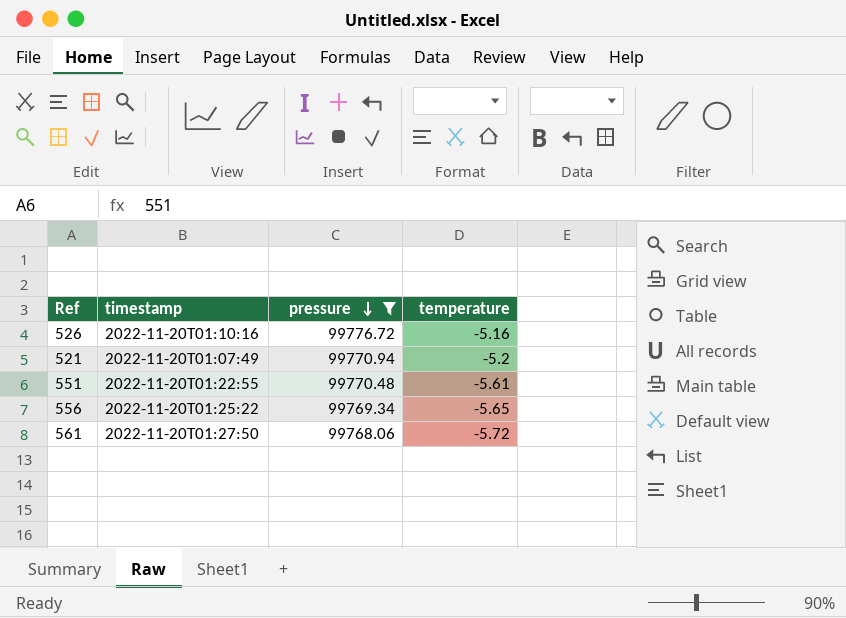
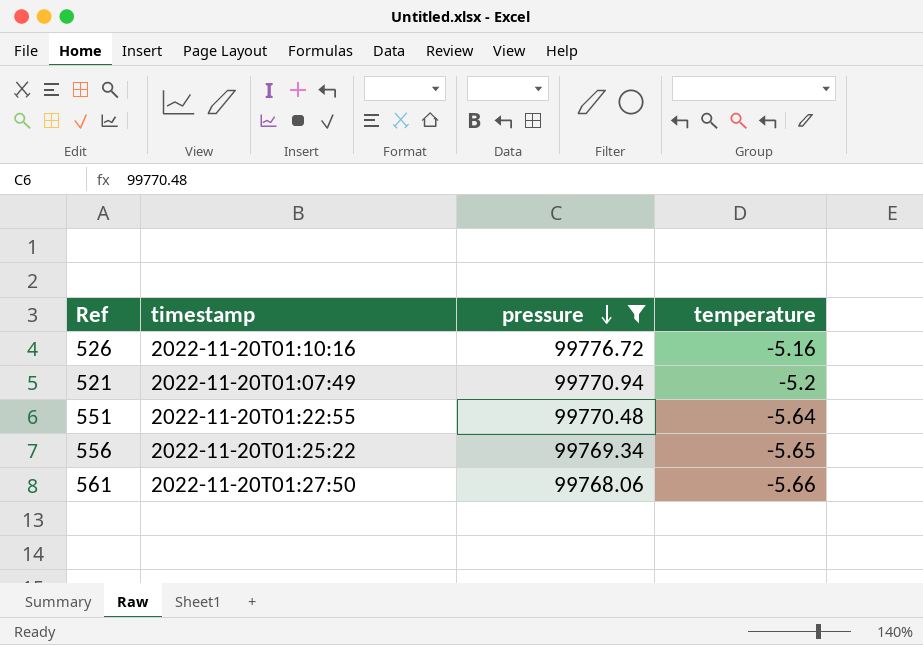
551 | temperature: -5.61 -> -5.64
561 | temperature: -5.72 -> -5.66

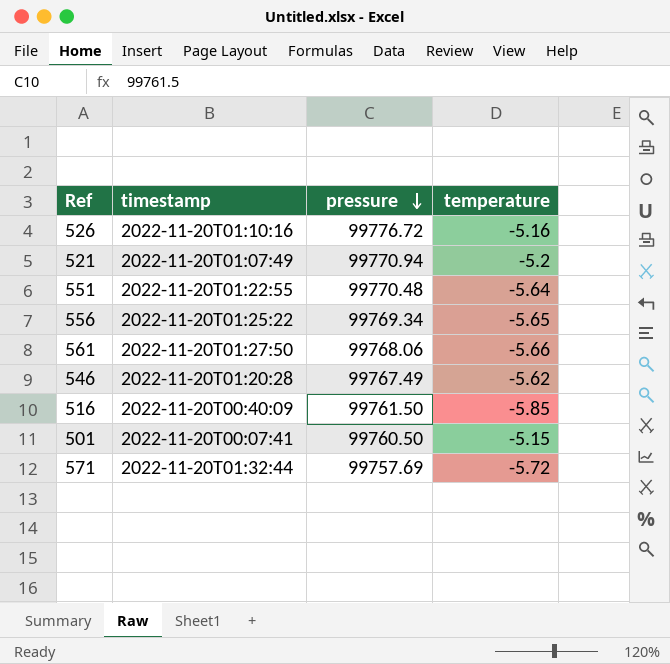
filter: pressure >= 99768.06 -> none

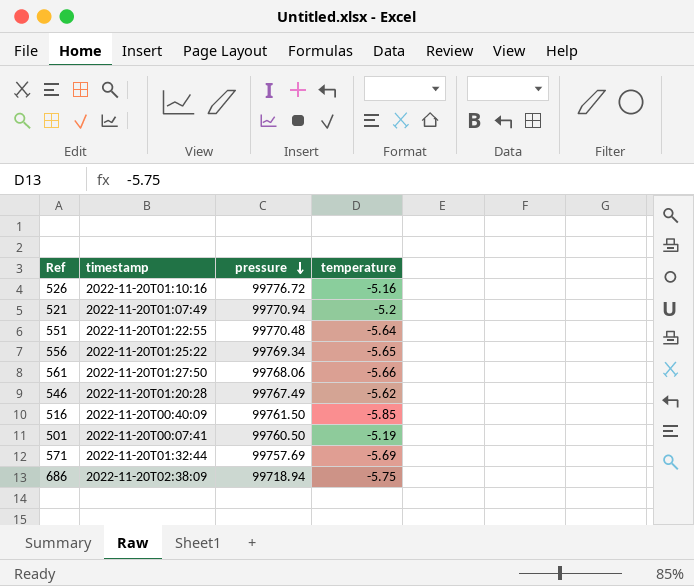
501 | temperature: -5.15 -> -5.19
571 | temperature: -5.72 -> -5.69
row 686: none -> 2022-11-20T02:38:09 | 99718.94 | -5.75

